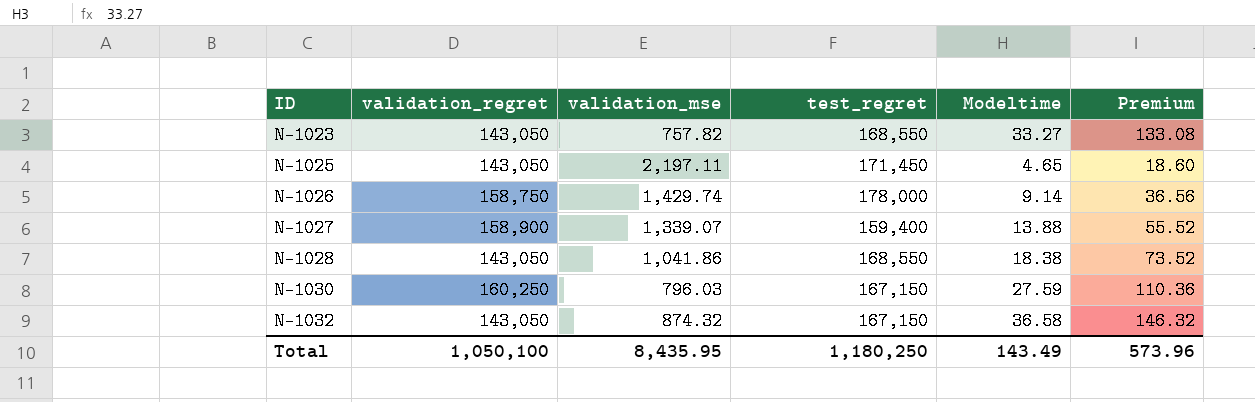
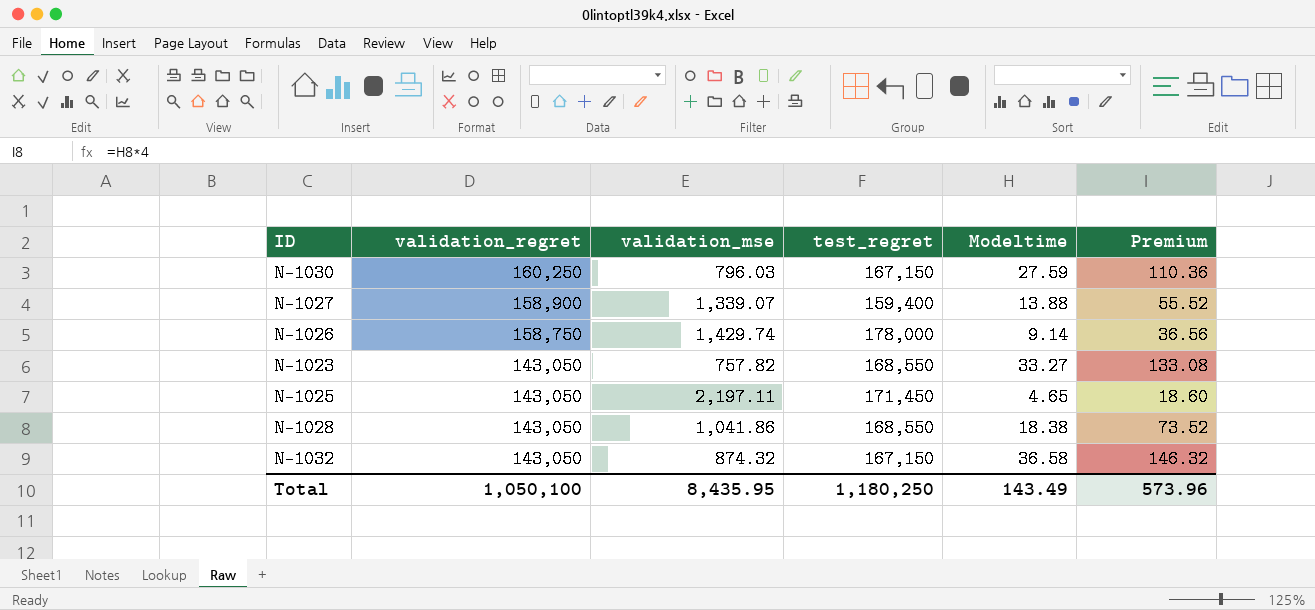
row order: ID ascending -> validation_regret descending

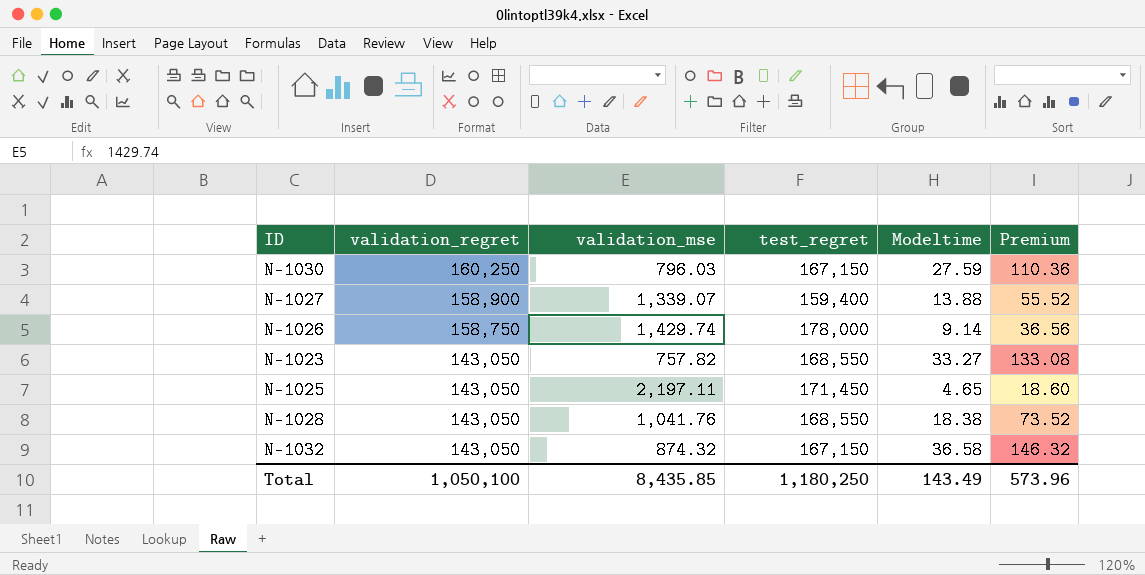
N-1028 | validation_mse: 1,041.86 -> 1,041.76
Total | validation_mse: 8,435.95 -> 8,435.85

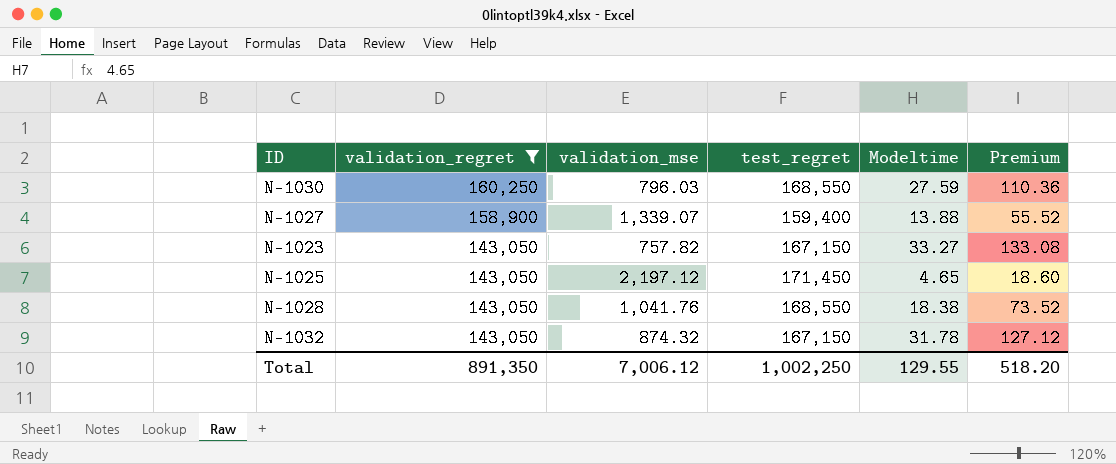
filter: none -> validation_regret != 158,750
N-1030 | test_regret: 167,150 -> 168,550
N-1023 | test_regret: 168,550 -> 167,150
N-1025 | validation_mse: 2,197.11 -> 2,197.12
N-1032 | Modeltime: 36.58 -> 31.78
N-1032 | Premium: 146.32 -> 127.12
Total | validation_regret: 1,050,100 -> 891,350
Total | validation_mse: 8,435.85 -> 7,006.12
Total | test_regret: 1,180,250 -> 1,002,250
Total | Modeltime: 143.49 -> 129.55
Total | Premium: 573.96 -> 518.20

